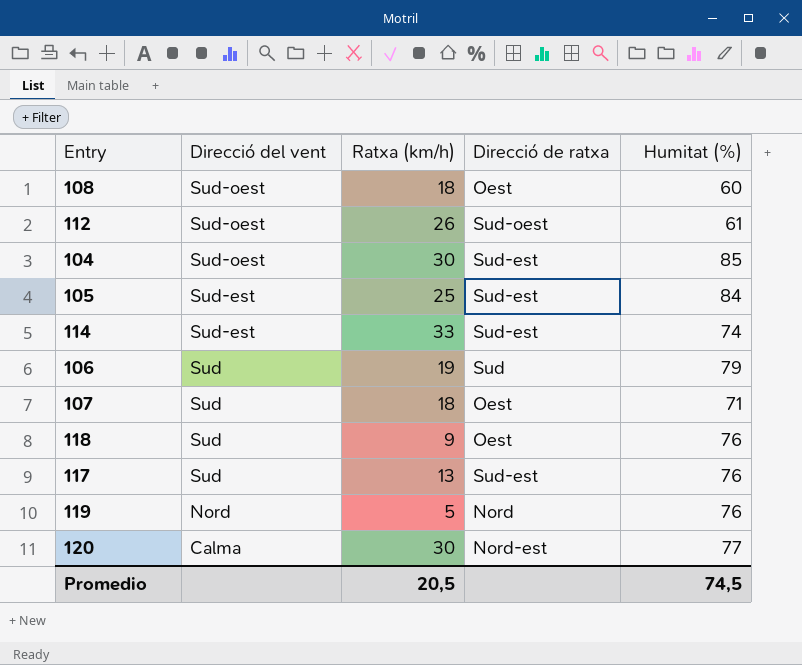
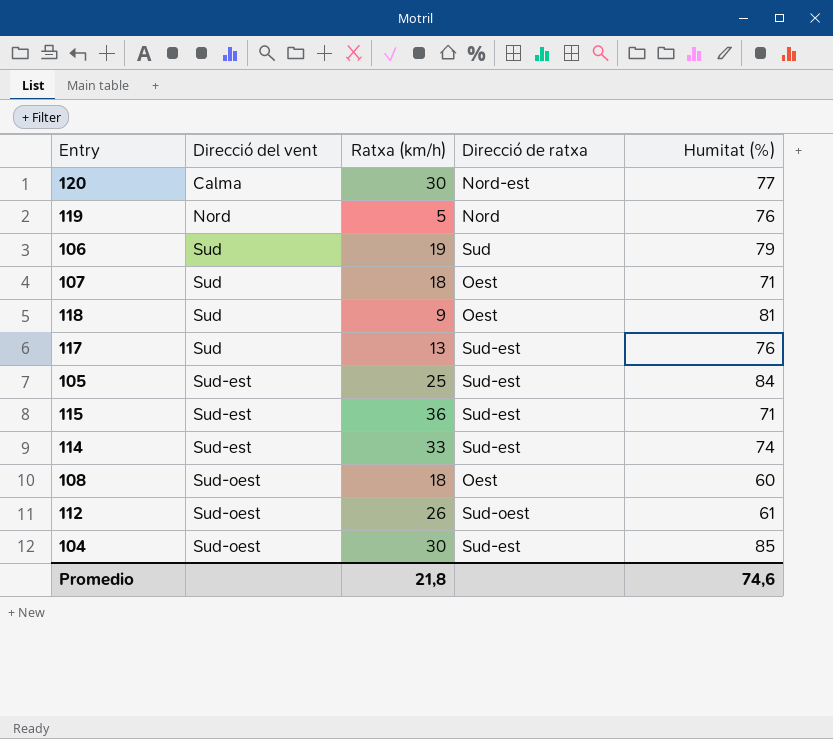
row order: Direcció del vent descending -> Direcció del vent ascending
118 | Humitat (%): 76 -> 81
row 115: none -> Sud-est | 36 | Sud-est | 71
Promedio | Ratxa (km/h): 20,5 -> 21,8
Promedio | Humitat (%): 74,5 -> 74,6

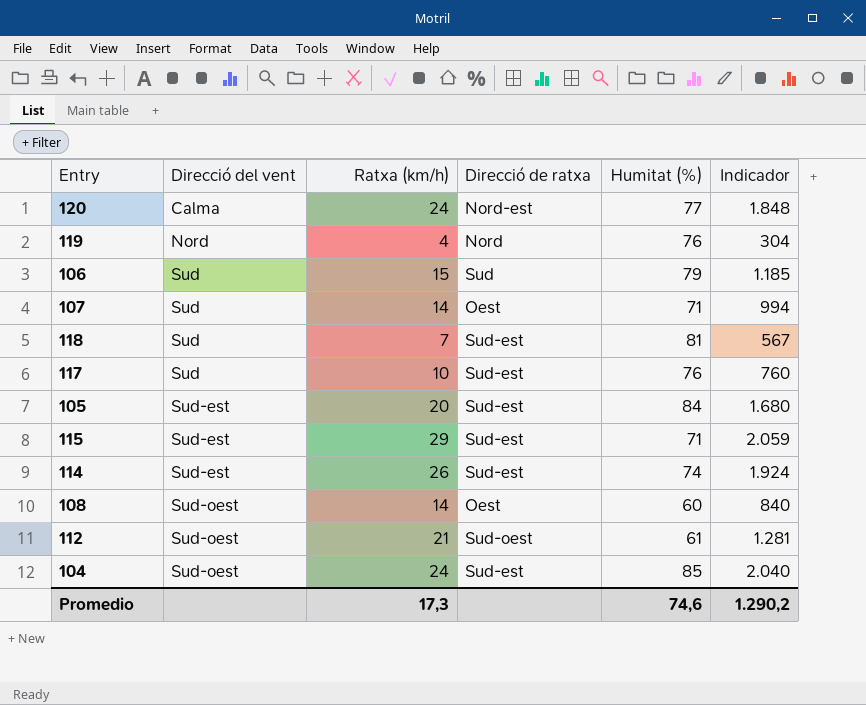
column Indicador | formula: none -> [Ratxa (km/h)] * [Humitat (%)]
120 | Ratxa (km/h): 30 -> 24
119 | Ratxa (km/h): 5 -> 4
106 | Ratxa (km/h): 19 -> 15
107 | Ratxa (km/h): 18 -> 14
118 | Ratxa (km/h): 9 -> 7
118 | Direcció de ratxa: Oest -> Sud-est
117 | Ratxa (km/h): 13 -> 10
105 | Ratxa (km/h): 25 -> 20
115 | Ratxa (km/h): 36 -> 29
114 | Ratxa (km/h): 33 -> 26
108 | Ratxa (km/h): 18 -> 14
112 | Ratxa (km/h): 26 -> 21
104 | Ratxa (km/h): 30 -> 24
Promedio | Ratxa (km/h): 21,8 -> 17,3

